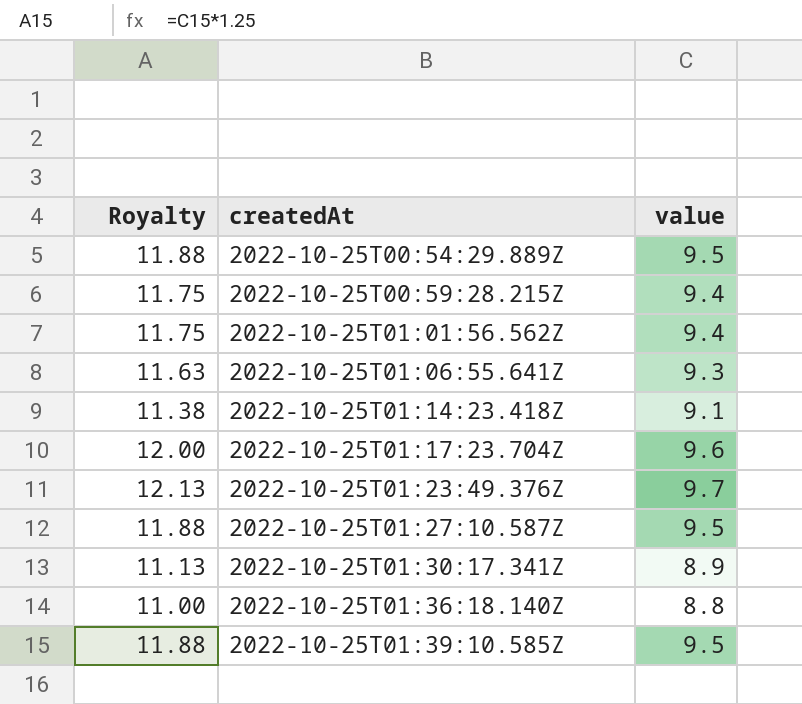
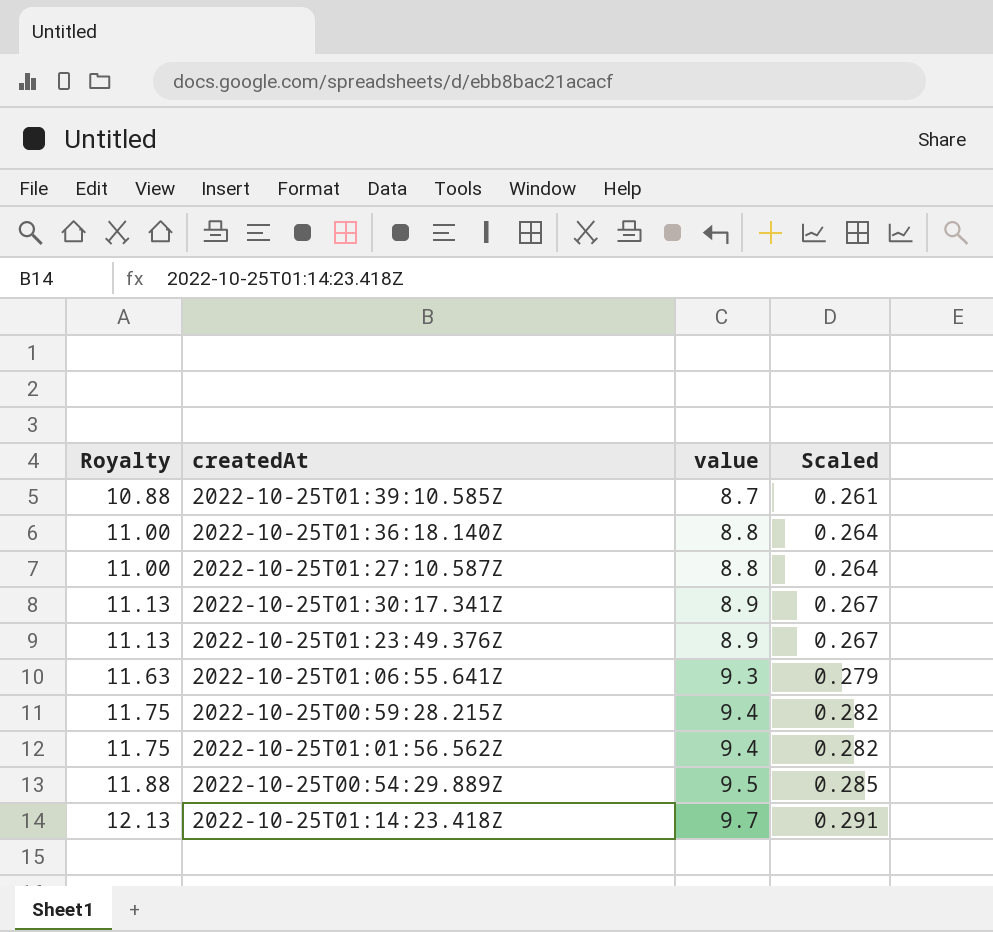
row order: createdAt ascending -> Royalty ascending
column Scaled | formula: none -> [value] * 0.03
row 2022-10-25T01:17:23.704Z: 12.00 | 9.6 -> none
2022-10-25T01:39:10.585Z | Royalty: 11.88 -> 10.88
2022-10-25T01:39:10.585Z | value: 9.5 -> 8.7
2022-10-25T01:27:10.587Z | Royalty: 11.88 -> 11.00
2022-10-25T01:27:10.587Z | value: 9.5 -> 8.8
2022-10-25T01:23:49.376Z | Royalty: 12.13 -> 11.13
2022-10-25T01:23:49.376Z | value: 9.7 -> 8.9
2022-10-25T01:14:23.418Z | Royalty: 11.38 -> 12.13
2022-10-25T01:14:23.418Z | value: 9.1 -> 9.7

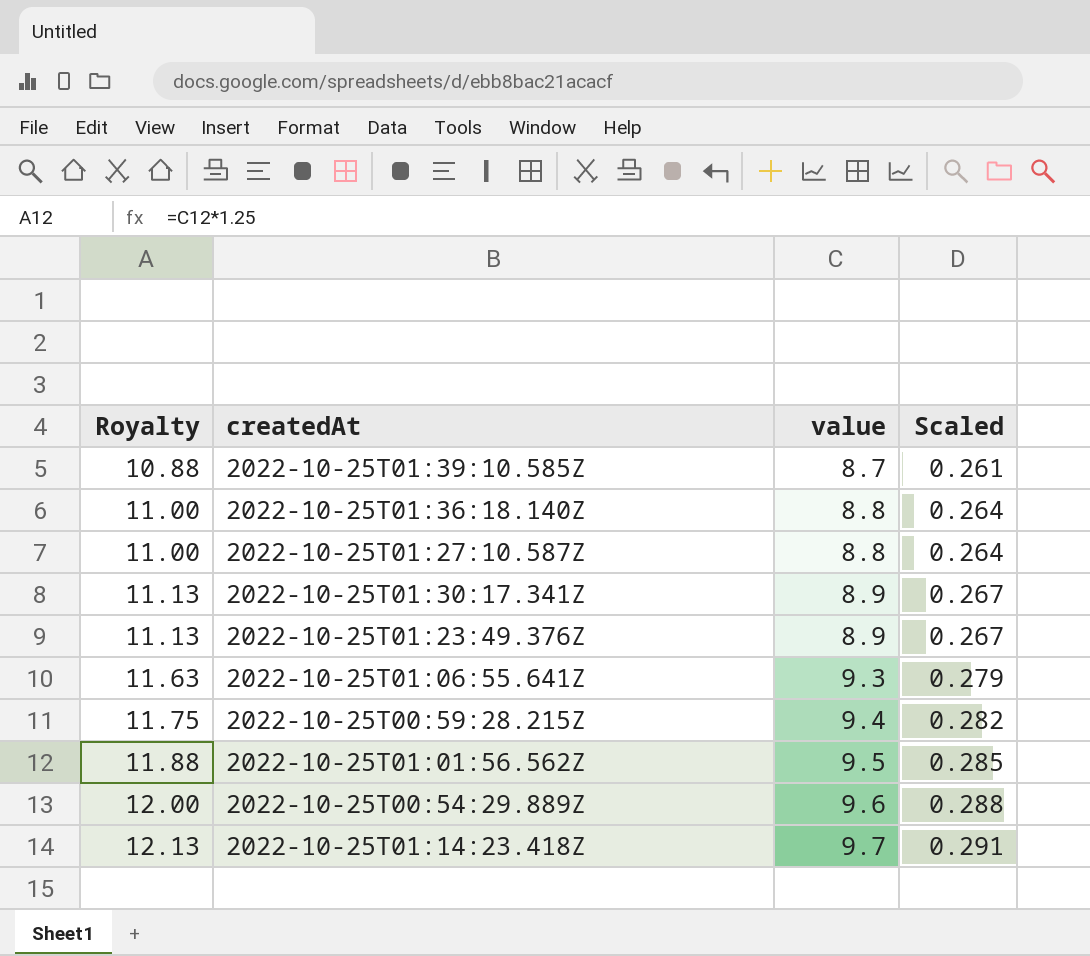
2022-10-25T01:01:56.562Z | Royalty: 11.75 -> 11.88
2022-10-25T01:01:56.562Z | value: 9.4 -> 9.5
2022-10-25T01:01:56.562Z | Scaled: 0.282 -> 0.285
2022-10-25T00:54:29.889Z | Royalty: 11.88 -> 12.00
2022-10-25T00:54:29.889Z | value: 9.5 -> 9.6
2022-10-25T00:54:29.889Z | Scaled: 0.285 -> 0.288

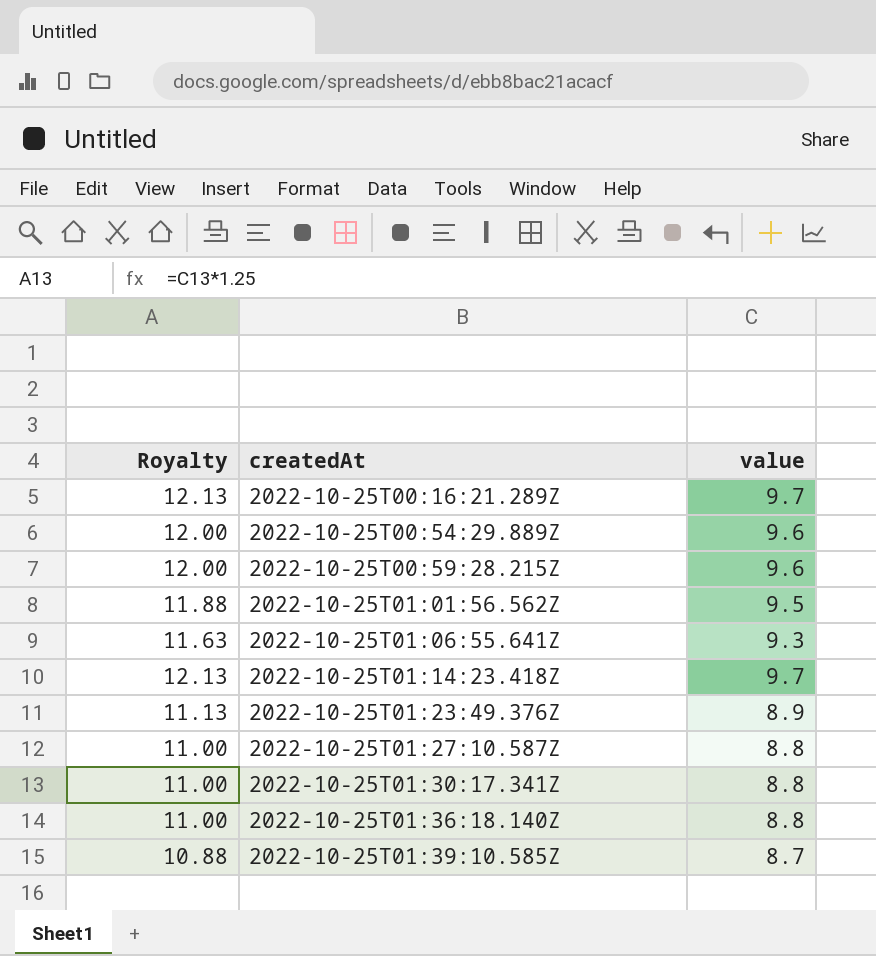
row order: Royalty ascending -> createdAt ascending
column Scaled | formula: [value] * 0.03 -> none
row 2022-10-25T00:16:21.289Z: none -> 12.13 | 9.7
2022-10-25T00:59:28.215Z | Royalty: 11.75 -> 12.00
2022-10-25T00:59:28.215Z | value: 9.4 -> 9.6
2022-10-25T01:30:17.341Z | Royalty: 11.13 -> 11.00
2022-10-25T01:30:17.341Z | value: 8.9 -> 8.8

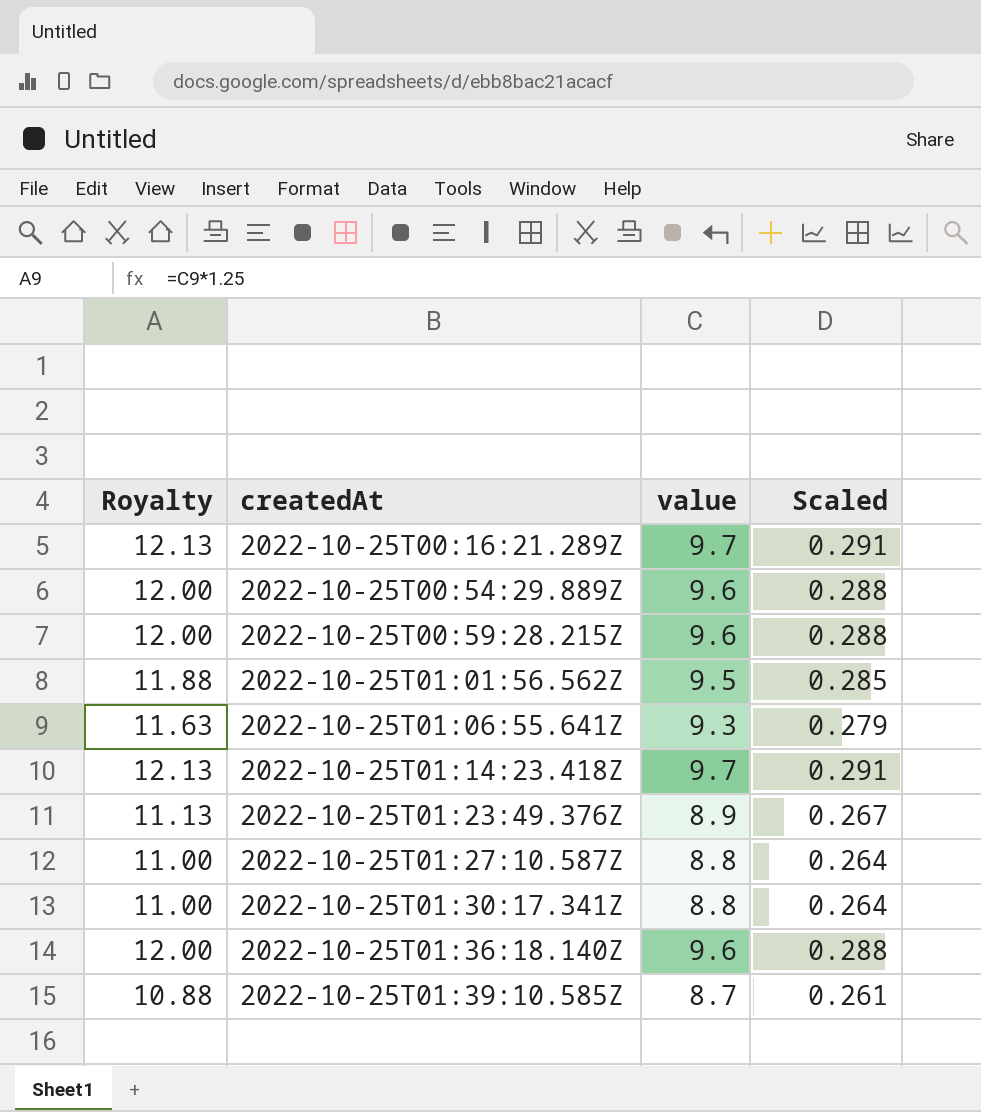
column Scaled | formula: none -> [value] * 0.03
2022-10-25T01:36:18.140Z | Royalty: 11.00 -> 12.00
2022-10-25T01:36:18.140Z | value: 8.8 -> 9.6

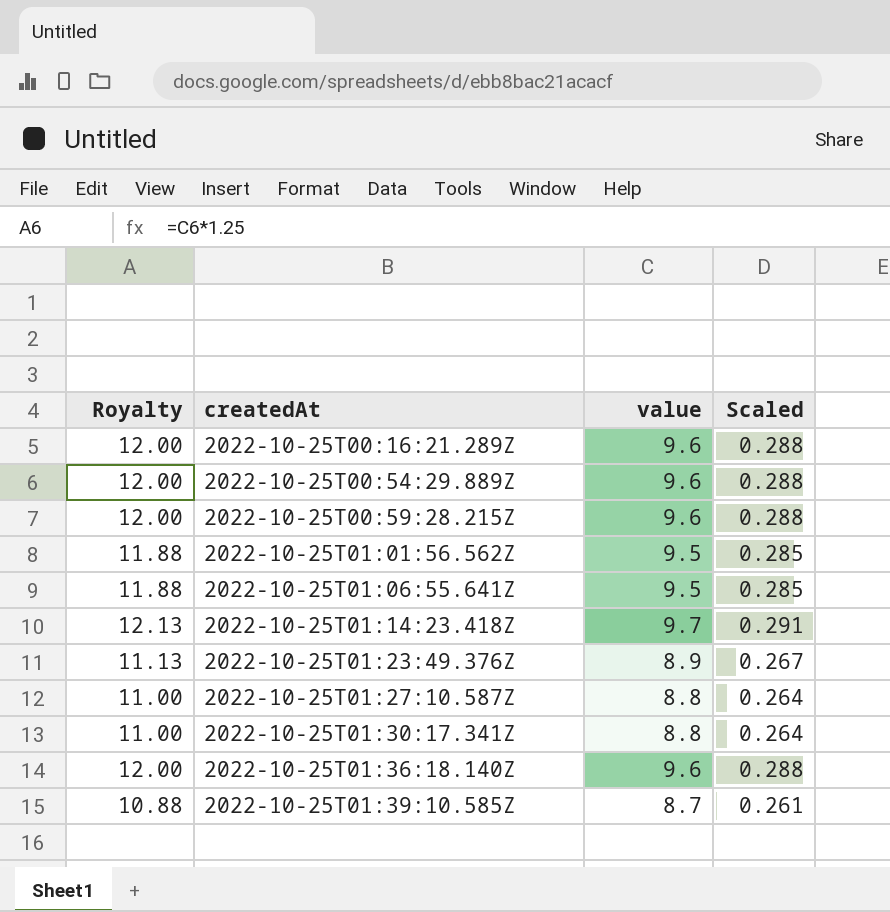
2022-10-25T00:16:21.289Z | Royalty: 12.13 -> 12.00
2022-10-25T00:16:21.289Z | value: 9.7 -> 9.6
2022-10-25T00:16:21.289Z | Scaled: 0.291 -> 0.288
2022-10-25T01:06:55.641Z | Royalty: 11.63 -> 11.88
2022-10-25T01:06:55.641Z | value: 9.3 -> 9.5
2022-10-25T01:06:55.641Z | Scaled: 0.279 -> 0.285

